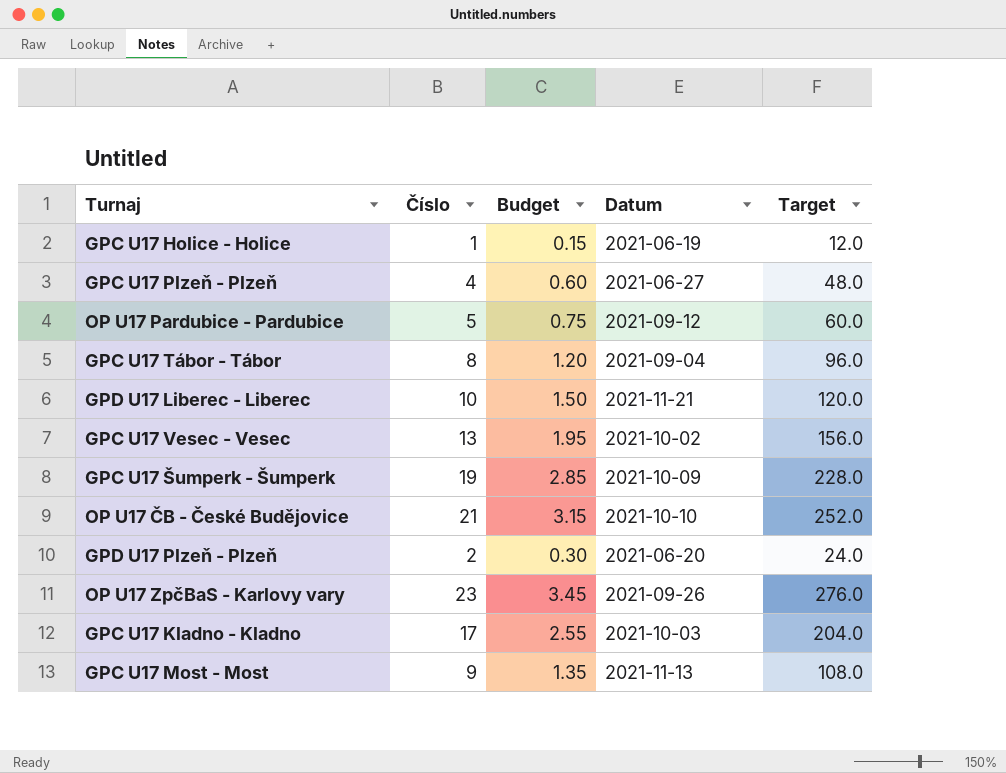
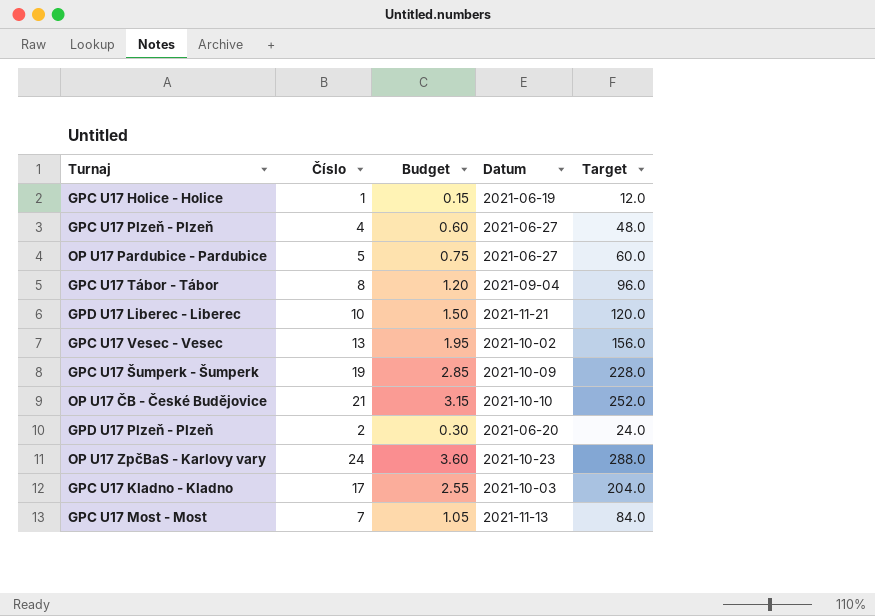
OP U17 Pardubice - Pardubice | Datum: 2021-09-12 -> 2021-06-27
OP U17 ZpčBaS - Karlovy vary | Číslo: 23 -> 24
OP U17 ZpčBaS - Karlovy vary | Budget: 3.45 -> 3.60
OP U17 ZpčBaS - Karlovy vary | Datum: 2021-09-26 -> 2021-10-23
OP U17 ZpčBaS - Karlovy vary | Target: 276.0 -> 288.0
GPC U17 Most - Most | Číslo: 9 -> 7
GPC U17 Most - Most | Budget: 1.35 -> 1.05
GPC U17 Most - Most | Target: 108.0 -> 84.0

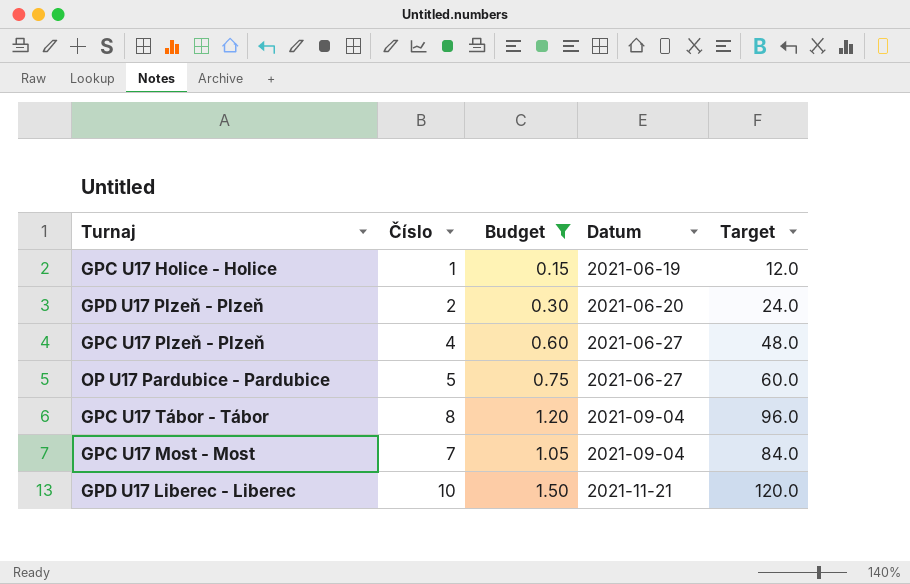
filter: none -> Budget <= 1.50
row order: none -> Datum ascending
GPC U17 Most - Most | Datum: 2021-11-13 -> 2021-09-04

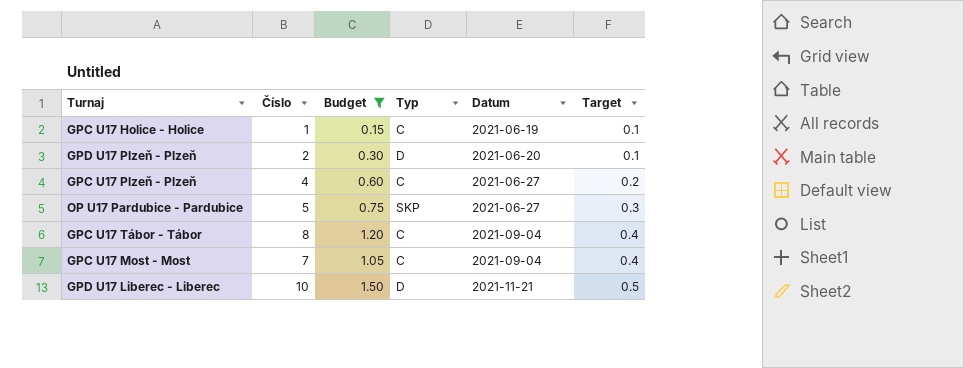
column Typ | position: none -> 4
column Target | formula: [Číslo] * 12 -> [Číslo] * 0.05

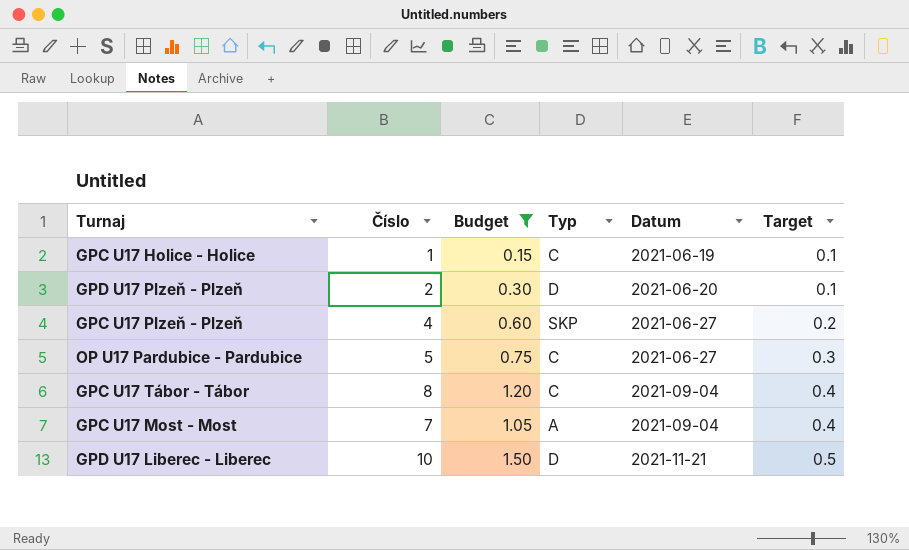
GPC U17 Plzeň - Plzeň | Typ: C -> SKP
OP U17 Pardubice - Pardubice | Typ: SKP -> C
GPC U17 Most - Most | Typ: C -> A

